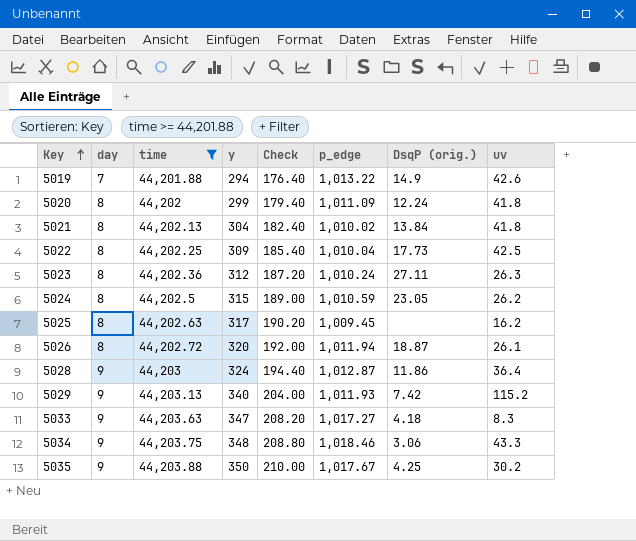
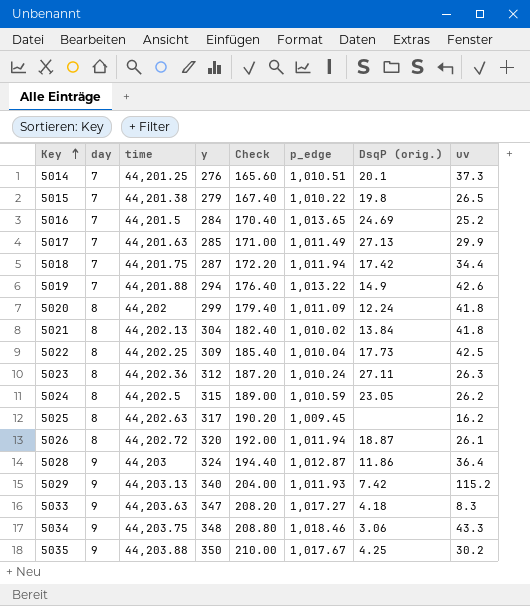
filter: time >= 44,201.88 -> none

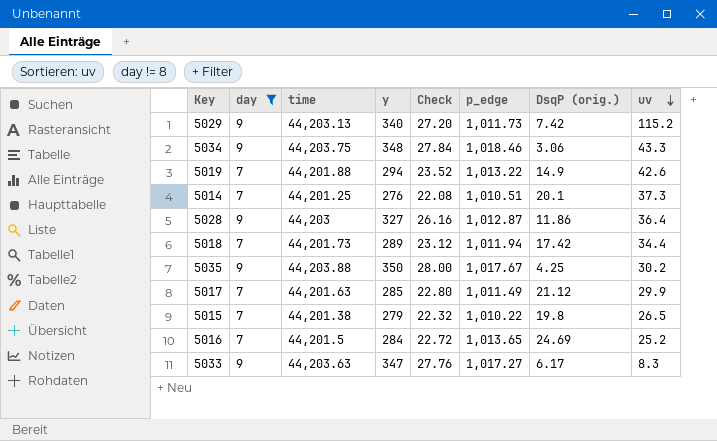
filter: none -> day != 8
row order: Key ascending -> uv descending
column Check | formula: [y] * 0.6 -> [y] * 0.08
5029 | p_edge: 1,011.93 -> 1,011.73
5028 | y: 324 -> 327
5018 | time: 44,201.75 -> 44,201.73
5018 | y: 287 -> 289
5017 | DsqP (orig.): 27.13 -> 21.12
5033 | DsqP (orig.): 4.18 -> 6.17

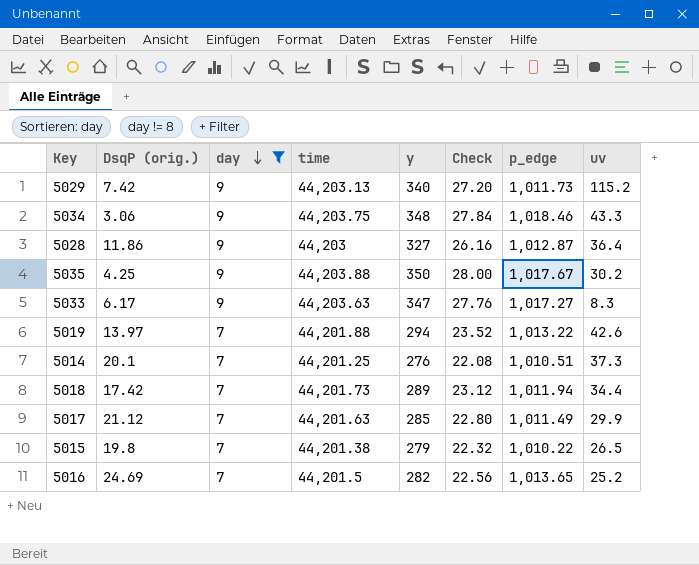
row order: uv descending -> day descending
column DsqP (orig.) | position: 7 -> 2
5019 | DsqP (orig.): 14.9 -> 13.97
5016 | y: 284 -> 282
5016 | Check: 22.72 -> 22.56

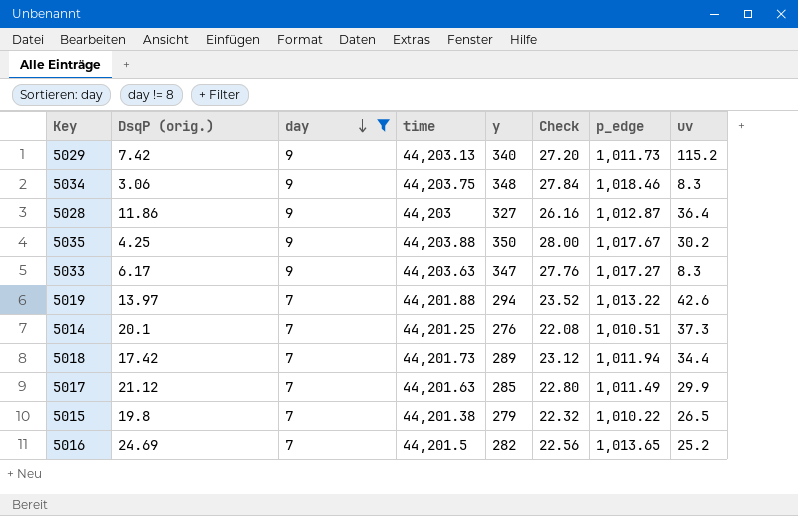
5034 | uv: 43.3 -> 8.3

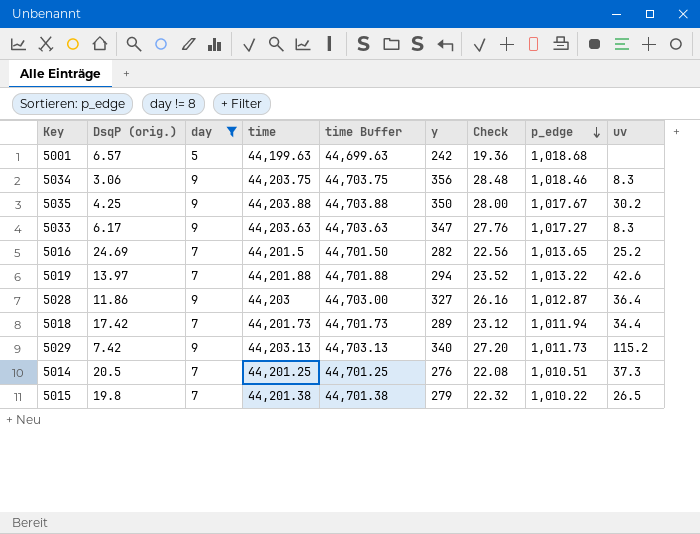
row order: day descending -> p_edge descending
column time Buffer | formula: none -> [time] + 500
row 5017: 21.12 | 7 | 44,201.63 | 285 | 22.80 | 1,011.49 | 29.9 -> none
row 5001: none -> 6.57 | 5 | 44,199.63 | 44,699.63 | 242 | 19.36 | 1,018.68 | none
5034 | y: 348 -> 356
5034 | Check: 27.84 -> 28.48
5014 | DsqP (orig.): 20.1 -> 20.5

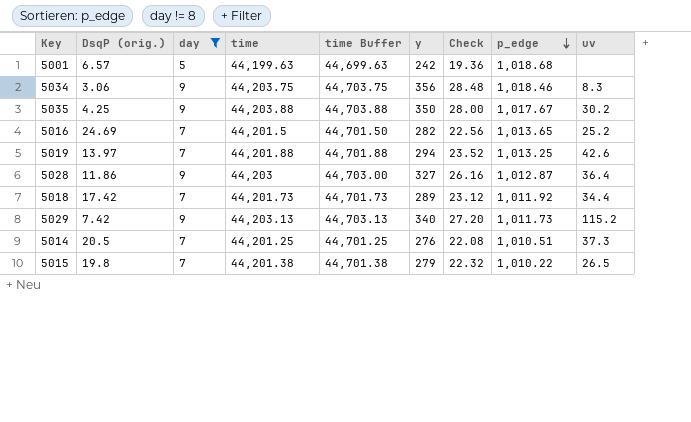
row 5033: 6.17 | 9 | 44,203.63 | 44,703.63 | 347 | 27.76 | 1,017.27 | 8.3 -> none
5019 | p_edge: 1,013.22 -> 1,013.25
5018 | p_edge: 1,011.94 -> 1,011.92

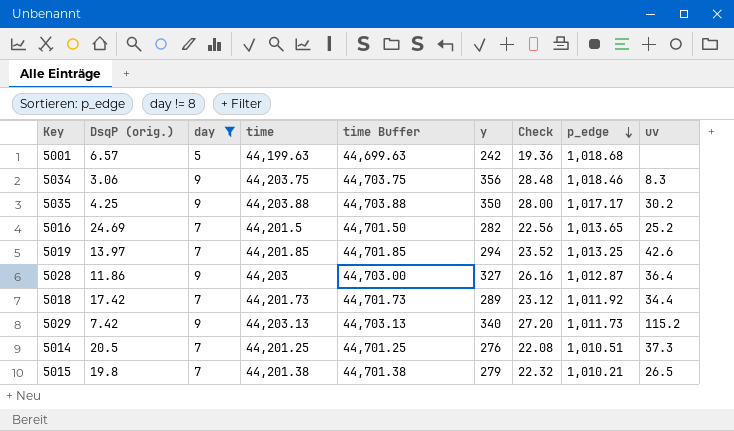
5035 | p_edge: 1,017.67 -> 1,017.17
5019 | time: 44,201.88 -> 44,201.85
5019 | time Buffer: 44,701.88 -> 44,701.85
5015 | p_edge: 1,010.22 -> 1,010.21

